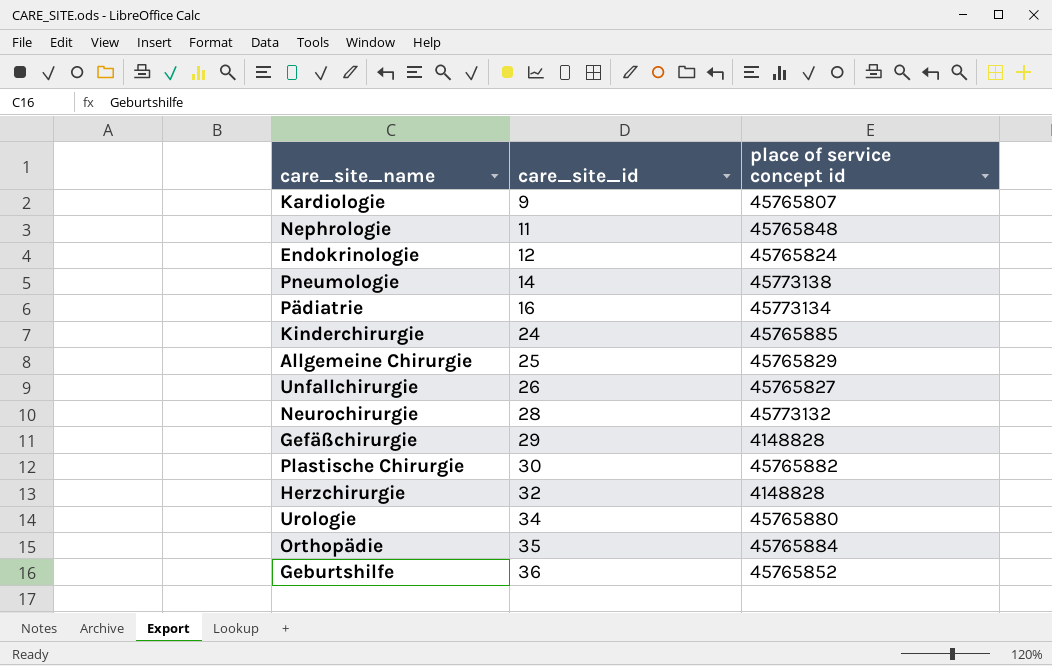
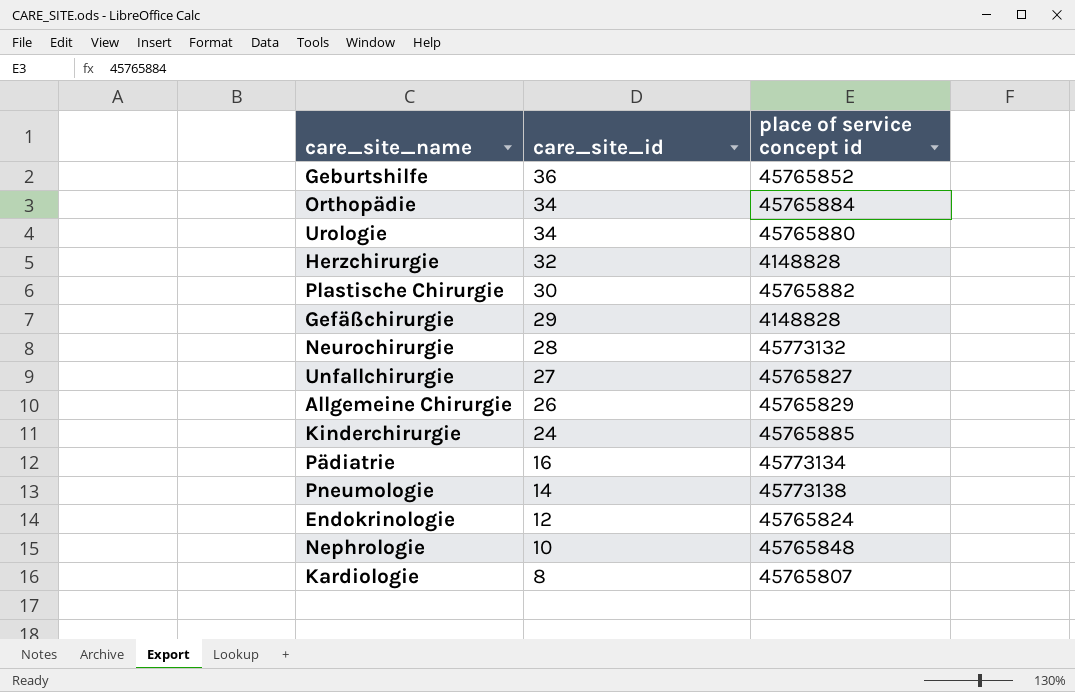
row order: care_site_id ascending -> care_site_id descending
Orthopädie | care_site_id: 35 -> 34
Unfallchirurgie | care_site_id: 26 -> 27
Allgemeine Chirurgie | care_site_id: 25 -> 26
Nephrologie | care_site_id: 11 -> 10
Kardiologie | care_site_id: 9 -> 8

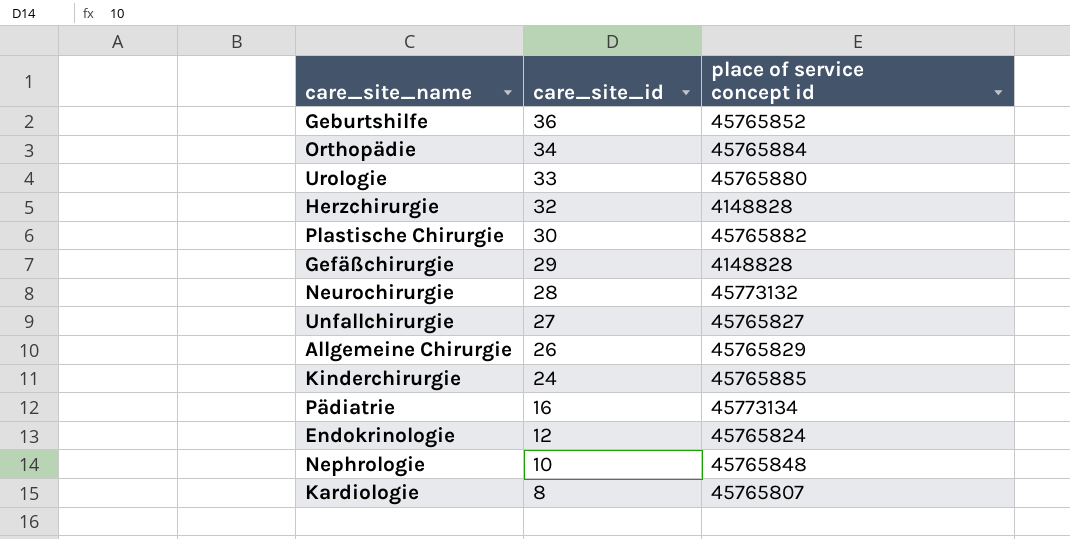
row Pneumologie: 14 | 45773138 -> none
Urologie | care_site_id: 34 -> 33

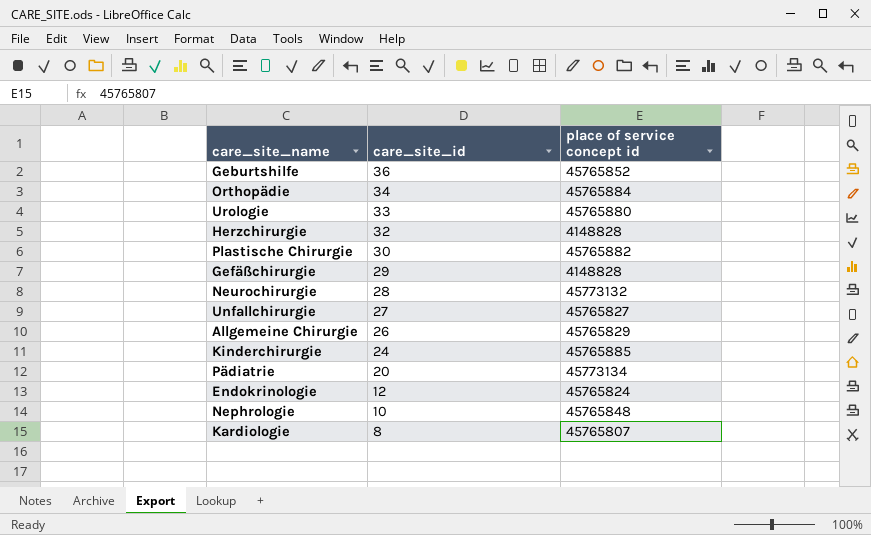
Pädiatrie | care_site_id: 16 -> 20

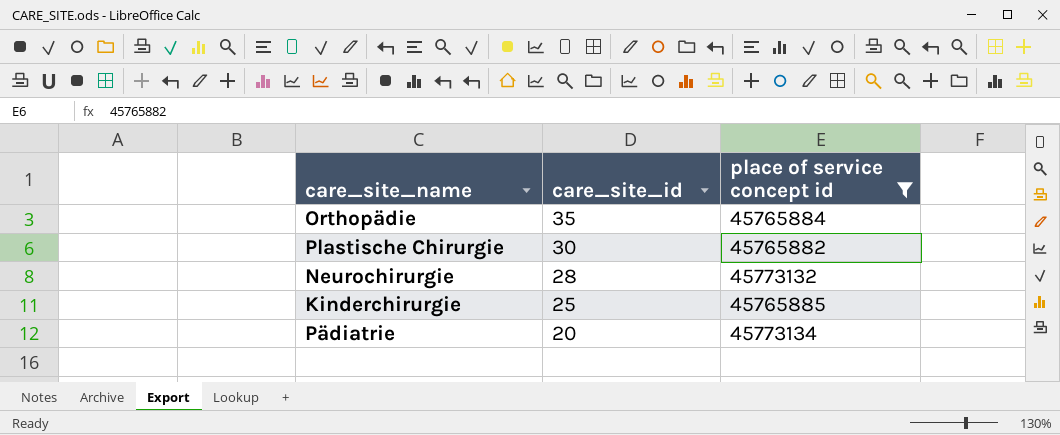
filter: none -> place of service concept id >= 45765882
Orthopädie | care_site_id: 34 -> 35
Kinderchirurgie | care_site_id: 24 -> 25

